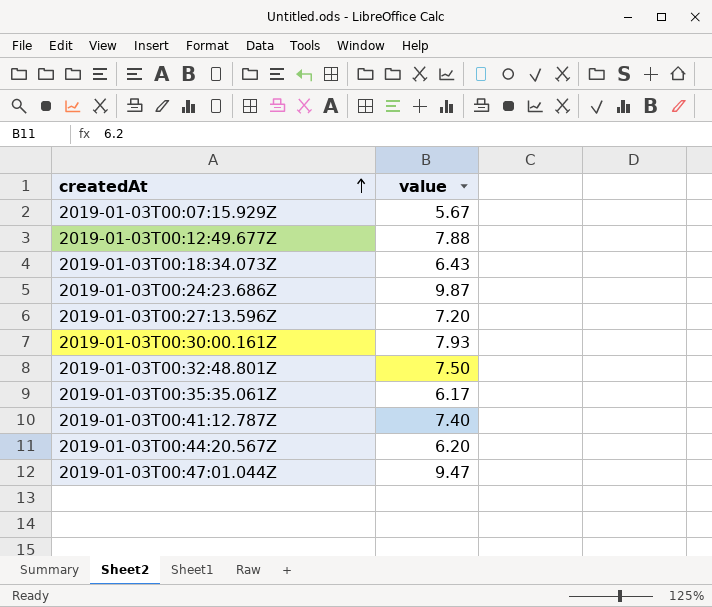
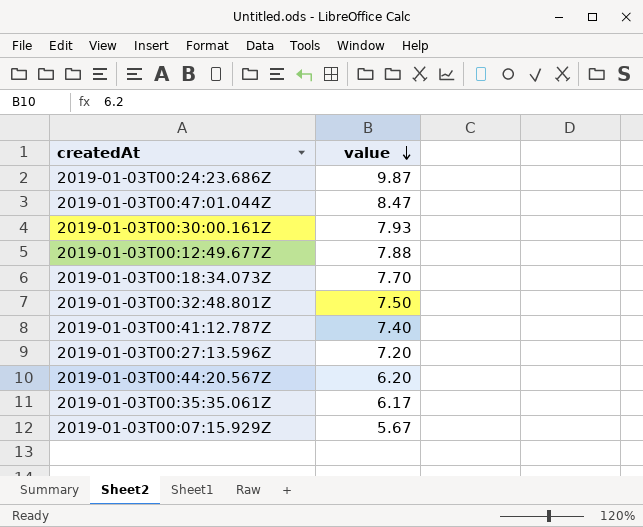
row order: createdAt ascending -> value descending
2019-01-03T00:47:01.044Z | value: 9.47 -> 8.47
2019-01-03T00:18:34.073Z | value: 6.43 -> 7.70

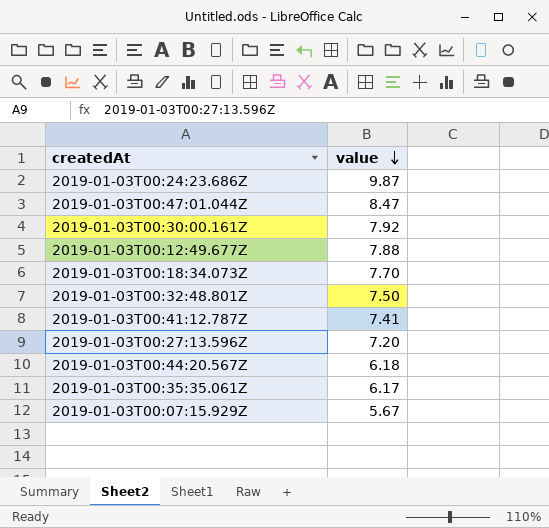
2019-01-03T00:30:00.161Z | value: 7.93 -> 7.92
2019-01-03T00:41:12.787Z | value: 7.40 -> 7.41
2019-01-03T00:44:20.567Z | value: 6.20 -> 6.18

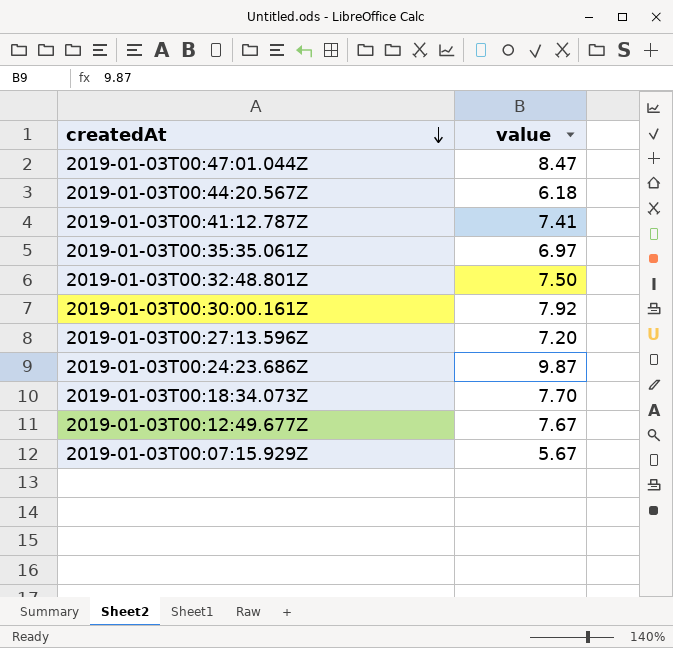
row order: value descending -> createdAt descending
2019-01-03T00:35:35.061Z | value: 6.17 -> 6.97
2019-01-03T00:12:49.677Z | value: 7.88 -> 7.67

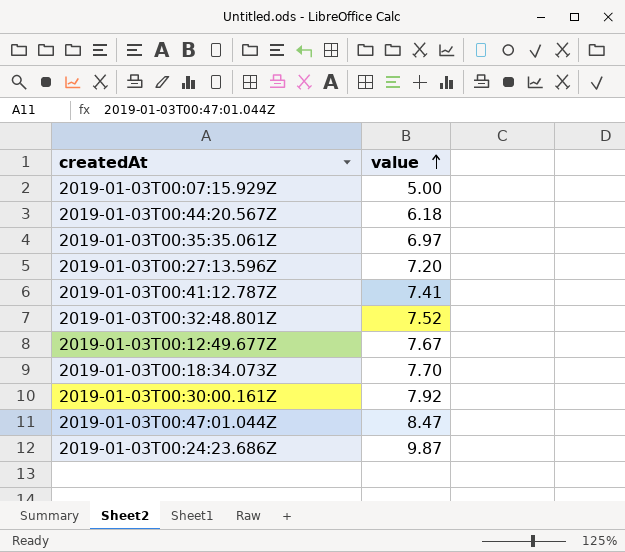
row order: createdAt descending -> value ascending
2019-01-03T00:07:15.929Z | value: 5.67 -> 5.00
2019-01-03T00:32:48.801Z | value: 7.50 -> 7.52

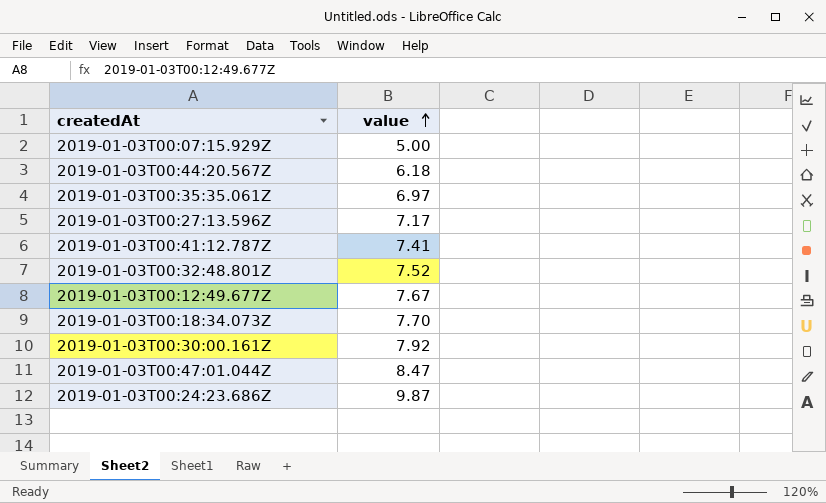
2019-01-03T00:27:13.596Z | value: 7.20 -> 7.17

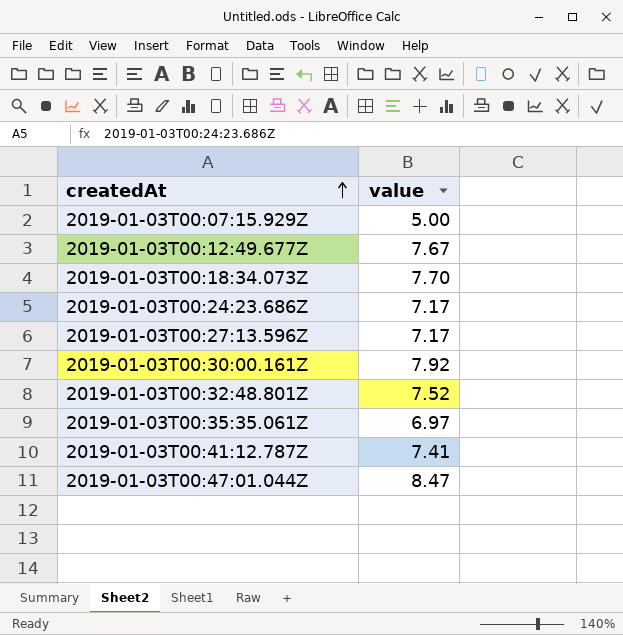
row order: value ascending -> createdAt ascending
row 2019-01-03T00:44:20.567Z: 6.18 -> none
2019-01-03T00:24:23.686Z | value: 9.87 -> 7.17

